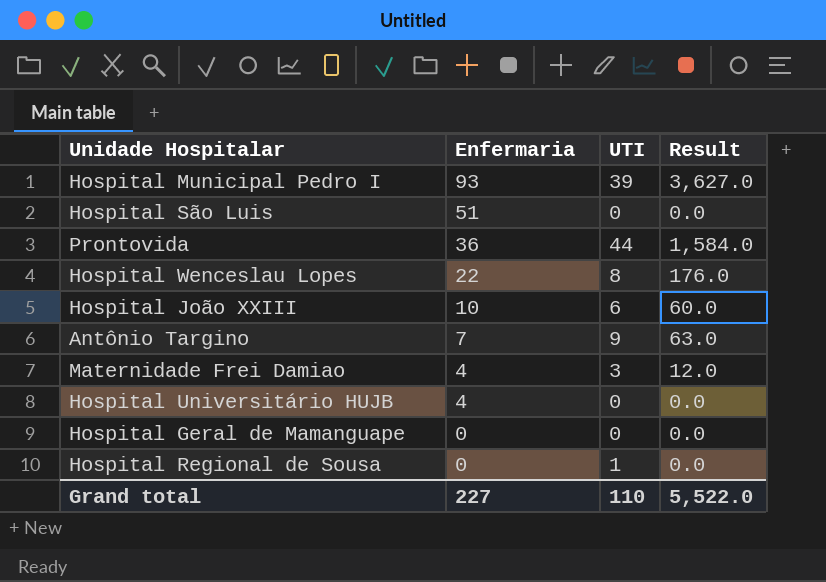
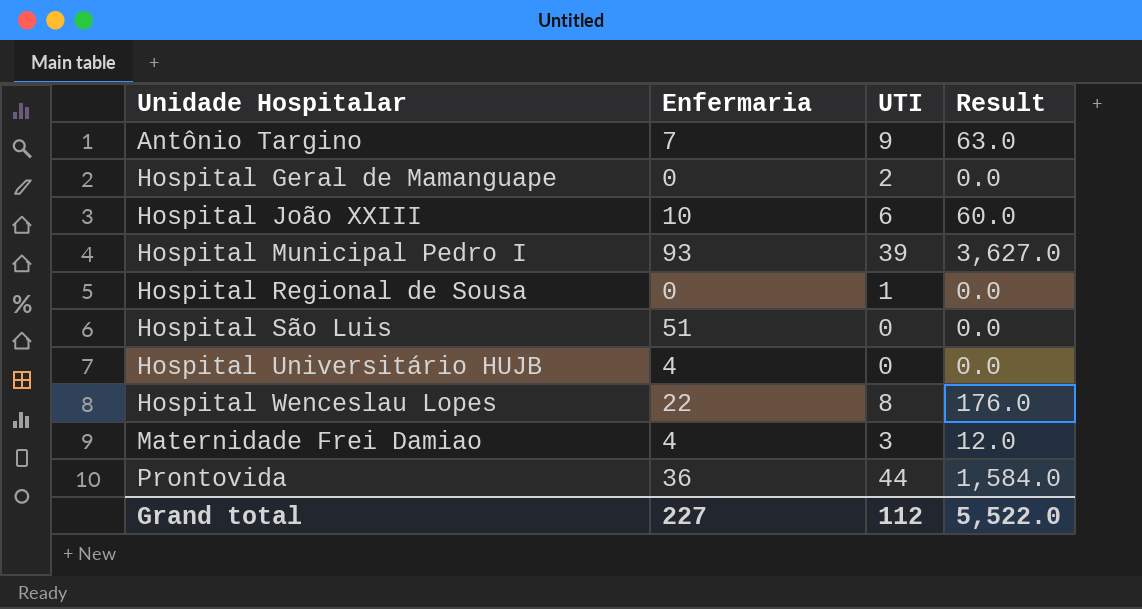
row order: Enfermaria descending -> Unidade Hospitalar ascending
Hospital Geral de Mamanguape | UTI: 0 -> 2
Grand total | UTI: 110 -> 112

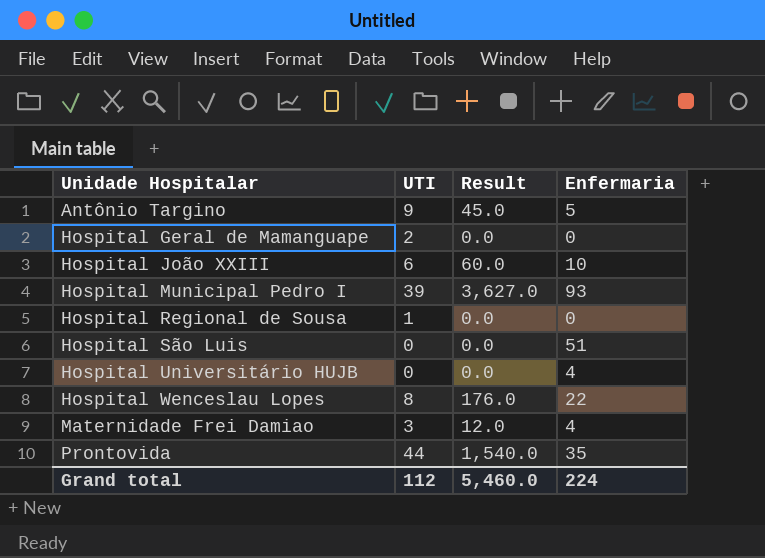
column Enfermaria | position: 2 -> 4
Antônio Targino | Result: 63.0 -> 45.0
Antônio Targino | Enfermaria: 7 -> 5
Prontovida | Result: 1,584.0 -> 1,540.0
Prontovida | Enfermaria: 36 -> 35
Grand total | Result: 5,522.0 -> 5,460.0
Grand total | Enfermaria: 227 -> 224

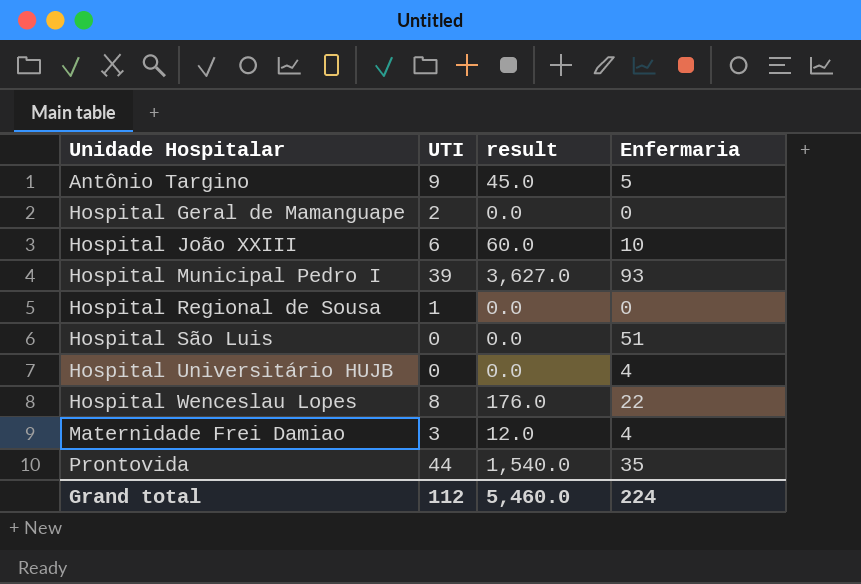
column name: Result -> result

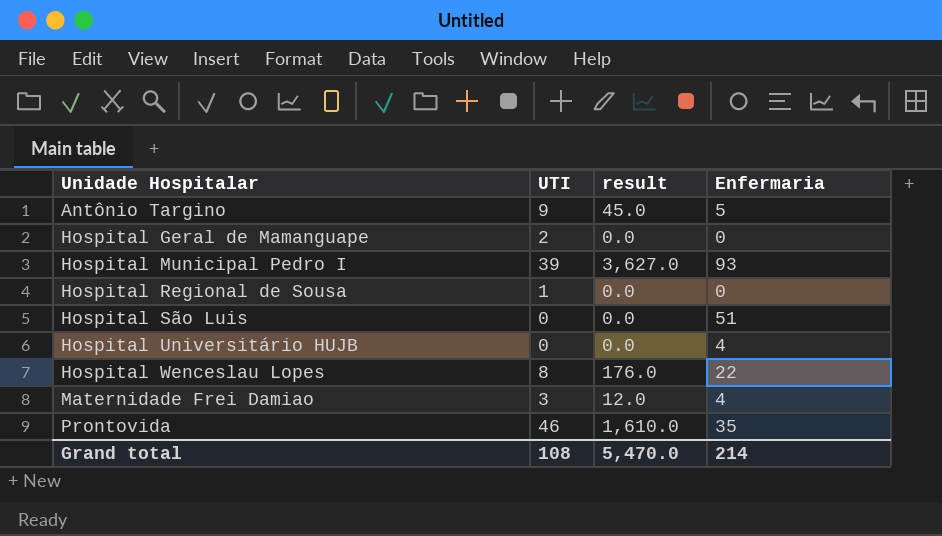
row Hospital João XXIII: 6 | 60.0 | 10 -> none
Prontovida | UTI: 44 -> 46
Prontovida | result: 1,540.0 -> 1,610.0
Grand total | UTI: 112 -> 108
Grand total | result: 5,460.0 -> 5,470.0
Grand total | Enfermaria: 224 -> 214

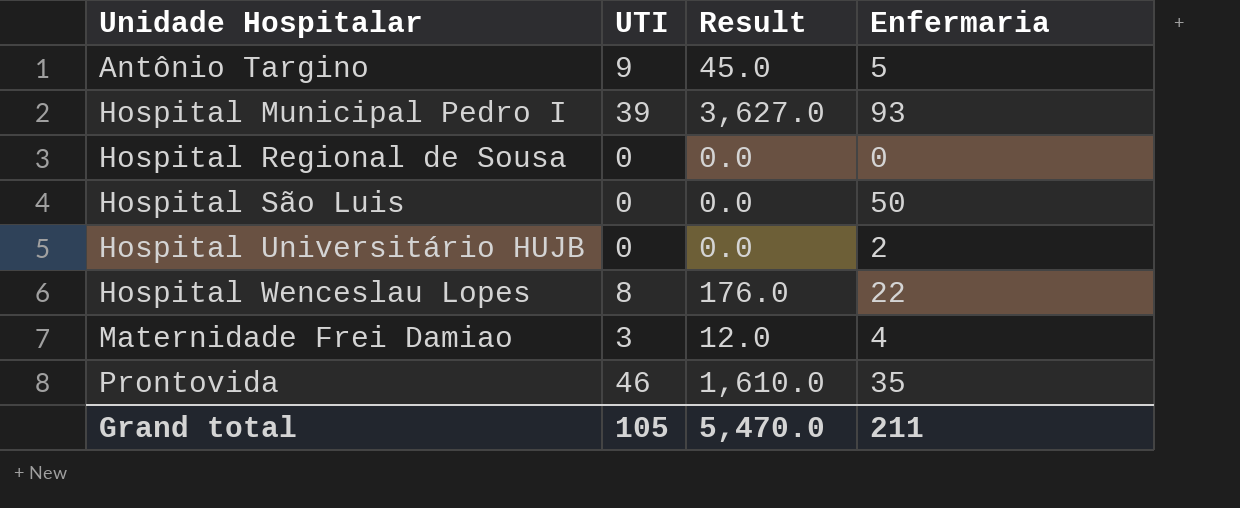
column name: result -> Result
row Hospital Geral de Mamanguape: 2 | 0.0 | 0 -> none
Hospital Regional de Sousa | UTI: 1 -> 0
Hospital São Luis | Enfermaria: 51 -> 50
Hospital Universitário HUJB | Enfermaria: 4 -> 2
Grand total | UTI: 108 -> 105
Grand total | Enfermaria: 214 -> 211

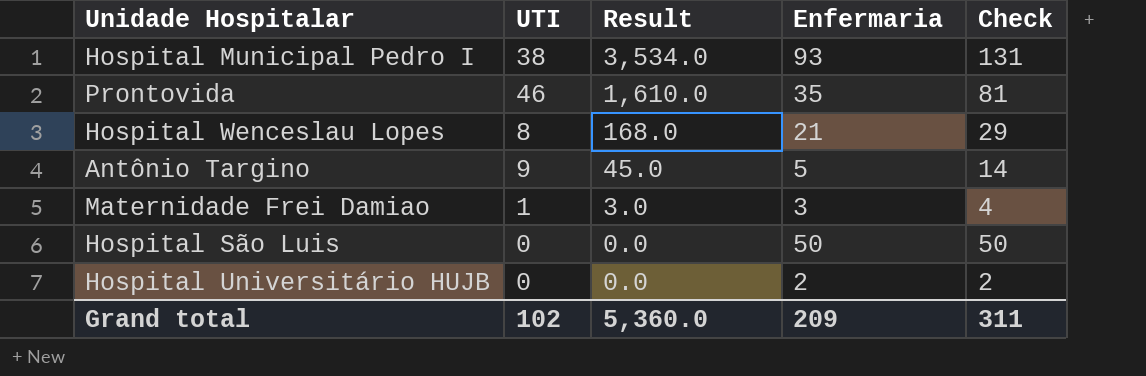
row order: Unidade Hospitalar ascending -> Result descending
column Check | formula: none -> [UTI] + [Enfermaria]
row Hospital Regional de Sousa: 0 | 0.0 | 0 -> none
Hospital Municipal Pedro I | UTI: 39 -> 38
Hospital Municipal Pedro I | Result: 3,627.0 -> 3,534.0
Hospital Wenceslau Lopes | Result: 176.0 -> 168.0
Hospital Wenceslau Lopes | Enfermaria: 22 -> 21
Maternidade Frei Damiao | UTI: 3 -> 1
Maternidade Frei Damiao | Result: 12.0 -> 3.0
Maternidade Frei Damiao | Enfermaria: 4 -> 3
Grand total | UTI: 105 -> 102
Grand total | Result: 5,470.0 -> 5,360.0
Grand total | Enfermaria: 211 -> 209

